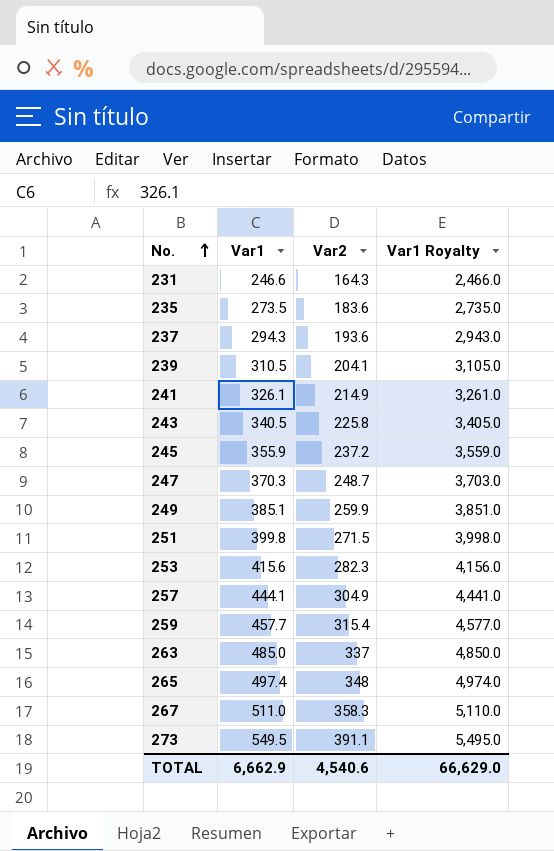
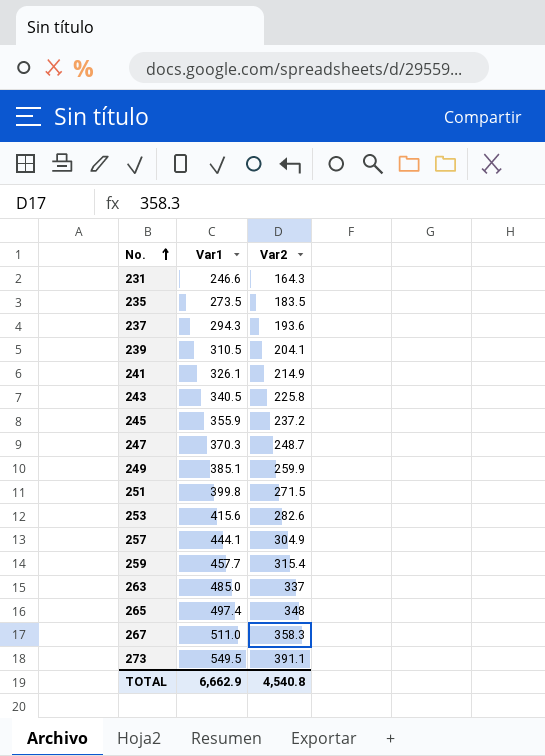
column Var1 Royalty | formula: [Var1] * 10 -> none
235 | Var2: 183.6 -> 183.5
253 | Var2: 282.3 -> 282.6
TOTAL | Var2: 4,540.6 -> 4,540.8

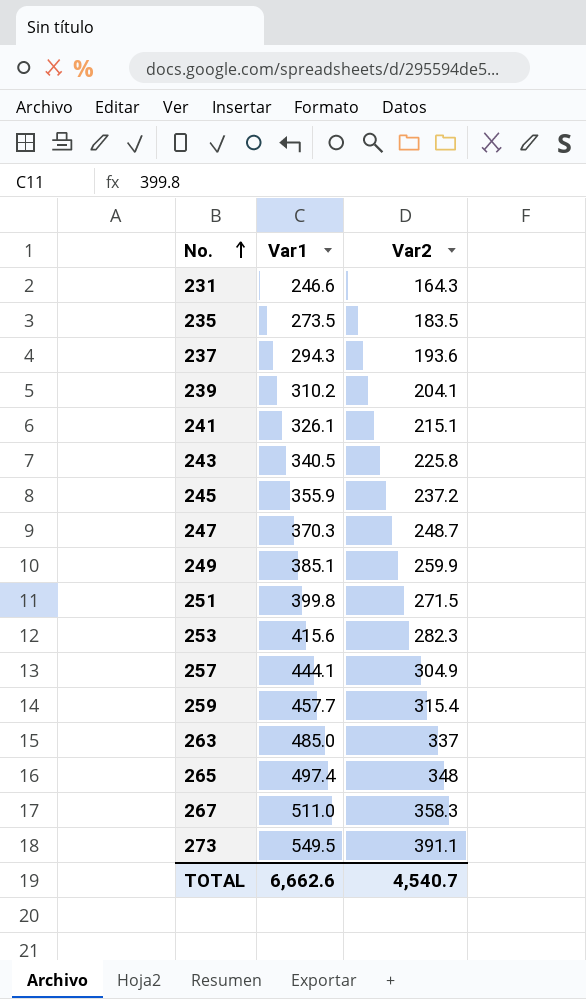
239 | Var1: 310.5 -> 310.2
241 | Var2: 214.9 -> 215.1
253 | Var2: 282.6 -> 282.3
TOTAL | Var1: 6,662.9 -> 6,662.6
TOTAL | Var2: 4,540.8 -> 4,540.7

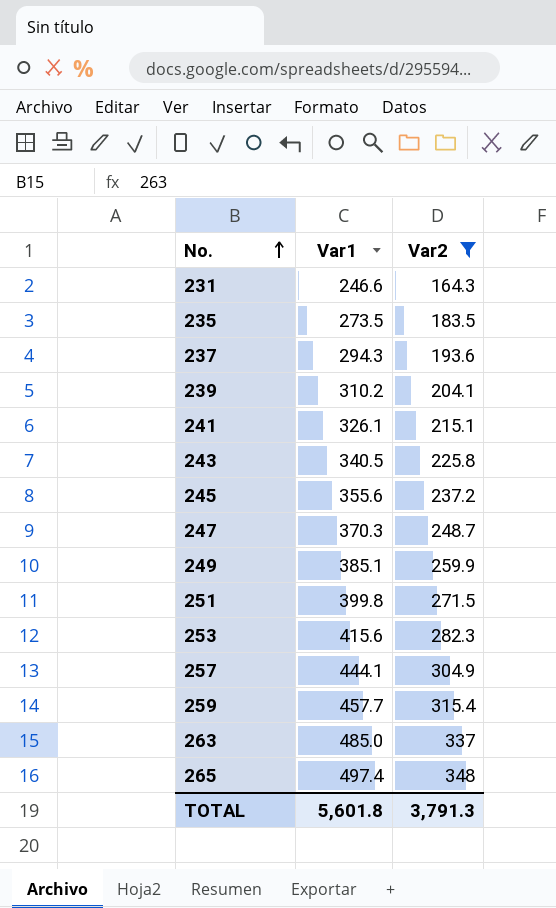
filter: none -> Var2 <= 348
245 | Var1: 355.9 -> 355.6
TOTAL | Var1: 6,662.6 -> 5,601.8
TOTAL | Var2: 4,540.7 -> 3,791.3

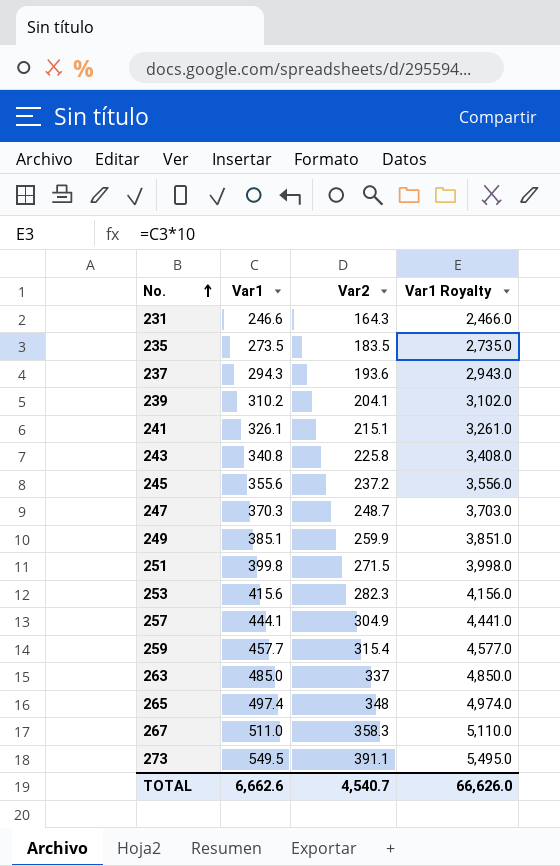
filter: Var2 <= 348 -> none
column Var1 Royalty | formula: none -> [Var1] * 10
243 | Var1: 340.5 -> 340.8
TOTAL | Var1: 5,601.8 -> 6,662.6
TOTAL | Var2: 3,791.3 -> 4,540.7

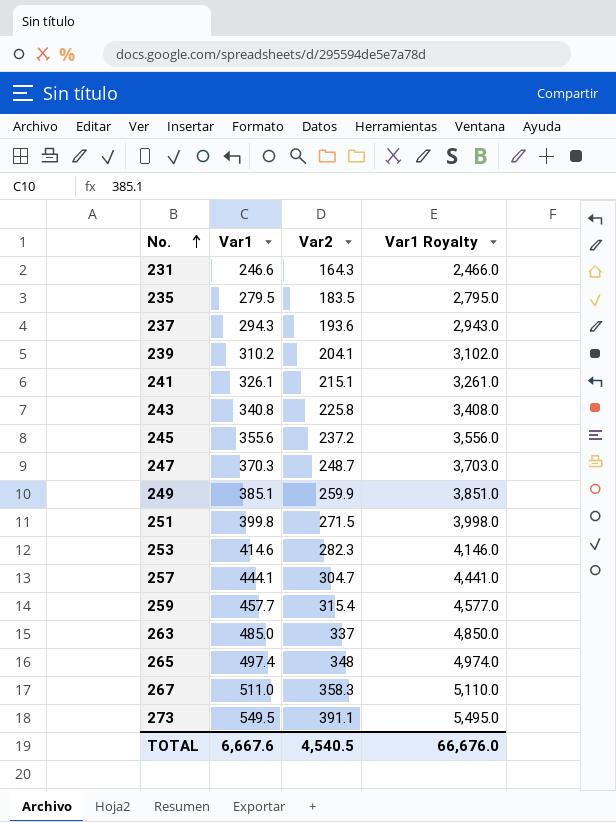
235 | Var1: 273.5 -> 279.5
235 | Var1 Royalty: 2,735.0 -> 2,795.0
253 | Var1: 415.6 -> 414.6
253 | Var1 Royalty: 4,156.0 -> 4,146.0
257 | Var2: 304.9 -> 304.7
TOTAL | Var1: 6,662.6 -> 6,667.6
TOTAL | Var2: 4,540.7 -> 4,540.5
TOTAL | Var1 Royalty: 66,626.0 -> 66,676.0

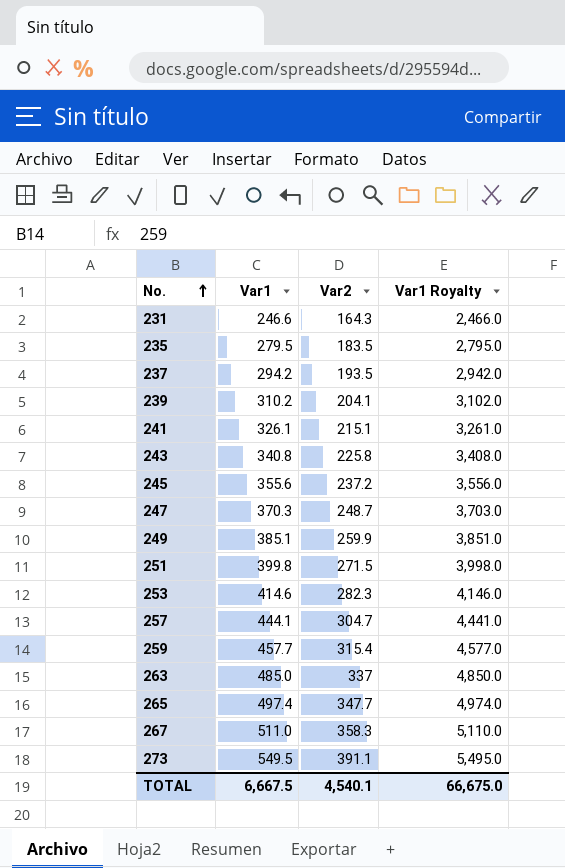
237 | Var1: 294.3 -> 294.2
237 | Var2: 193.6 -> 193.5
237 | Var1 Royalty: 2,943.0 -> 2,942.0
265 | Var2: 348 -> 347.7
TOTAL | Var1: 6,667.6 -> 6,667.5
TOTAL | Var2: 4,540.5 -> 4,540.1
TOTAL | Var1 Royalty: 66,676.0 -> 66,675.0

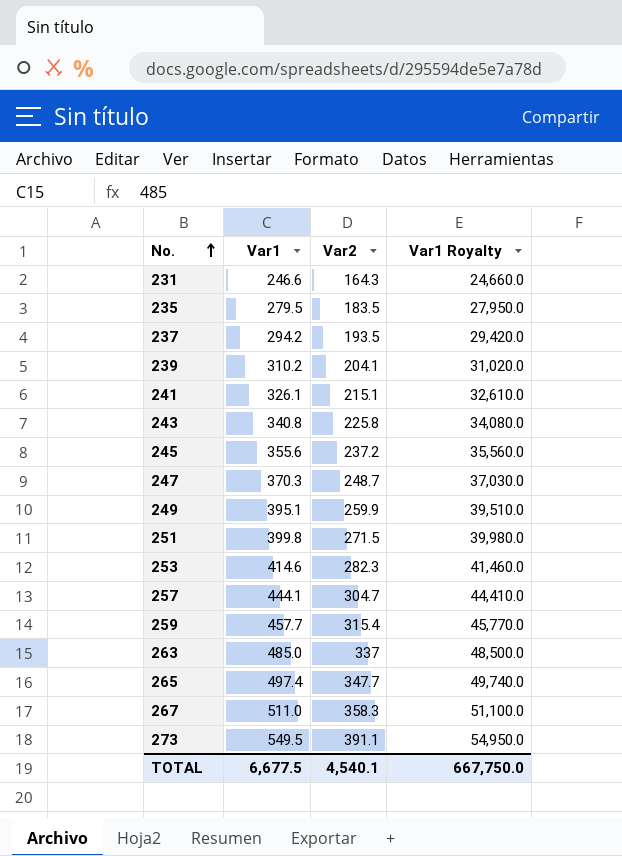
column Var1 Royalty | formula: [Var1] * 10 -> [Var1] * 100
249 | Var1: 385.1 -> 395.1
TOTAL | Var1: 6,667.5 -> 6,677.5
TOTAL | Var1 Royalty: 66,675.0 -> 667,750.0

